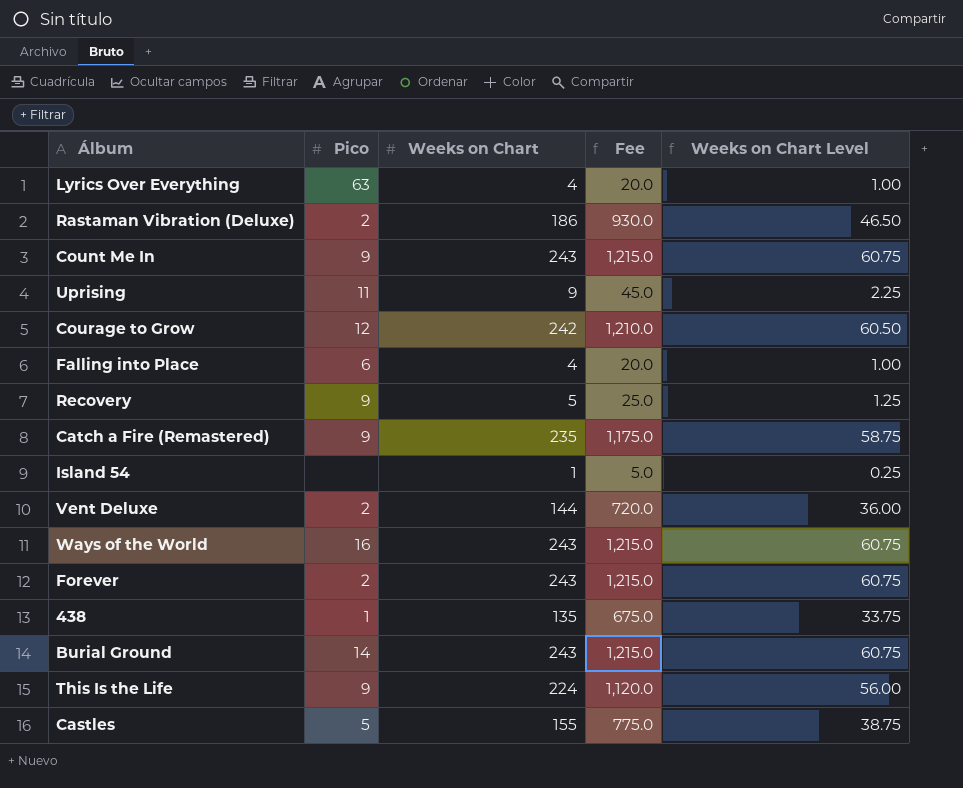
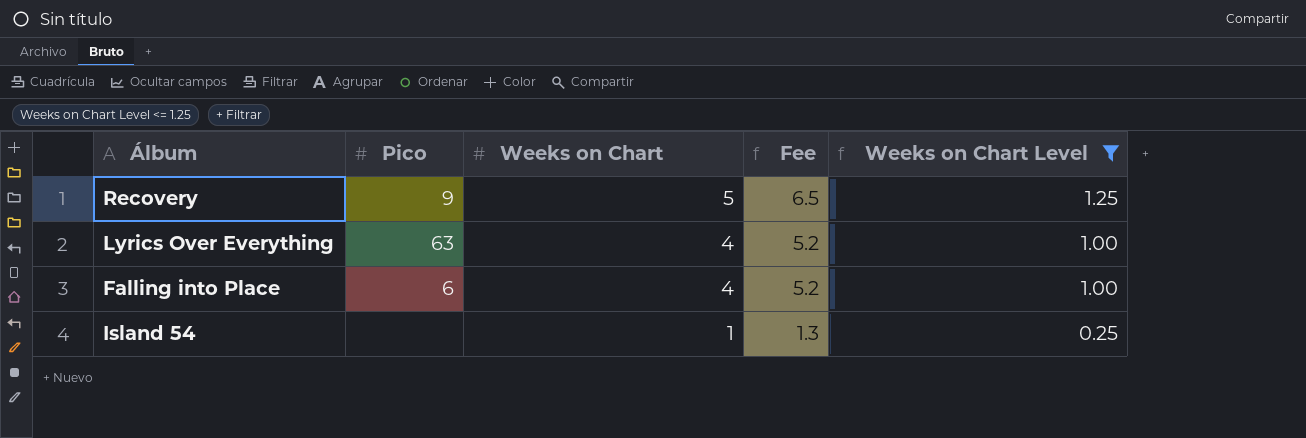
filter: none -> Weeks on Chart Level <= 1.25
row order: none -> Weeks on Chart descending
column Fee | formula: [Weeks on Chart] * 5 -> [Weeks on Chart] * 1.3

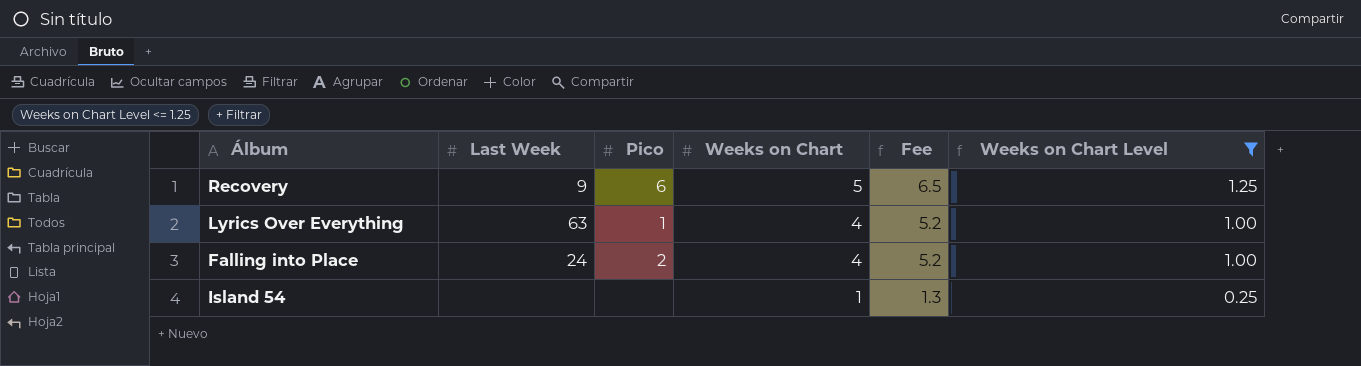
column Last Week | position: none -> 2
Recovery | Pico: 9 -> 6
Lyrics Over Everything | Pico: 63 -> 1
Falling into Place | Pico: 6 -> 2

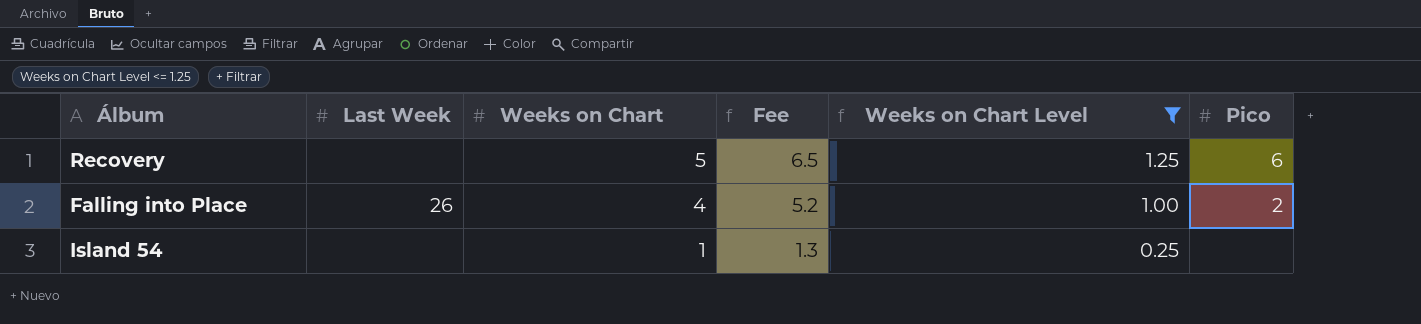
column Pico | position: 3 -> 6
row Lyrics Over Everything: 63 | 1 | 4 | 5.2 | 1.00 -> none
Recovery | Last Week: 9 -> none
Falling into Place | Last Week: 24 -> 26

